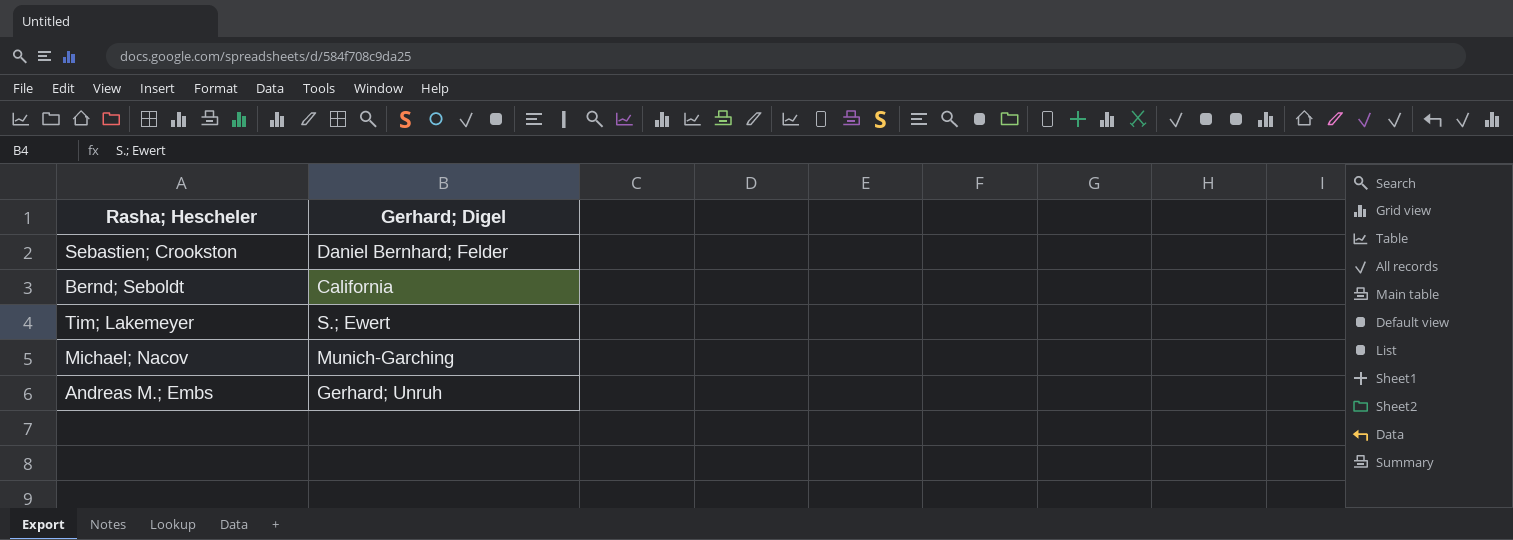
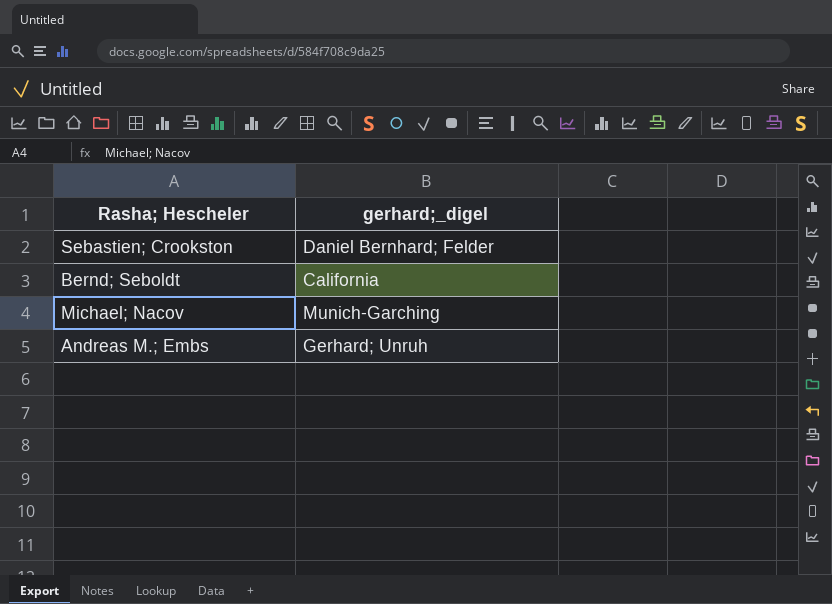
column name: Gerhard; Digel -> gerhard;_digel
row Tim; Lakemeyer: S.; Ewert -> none

